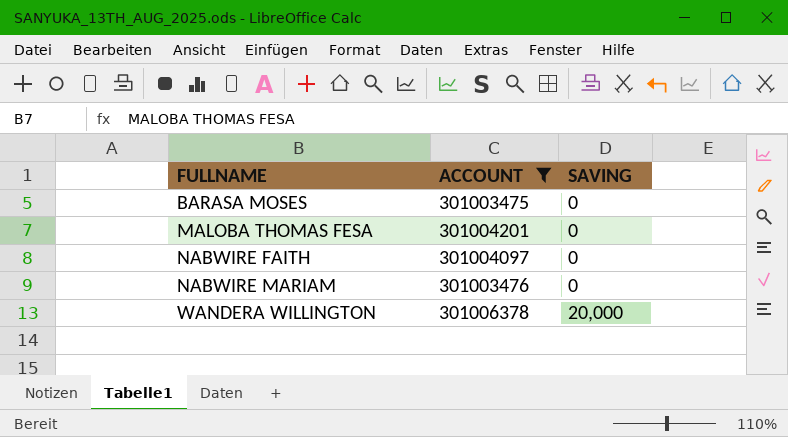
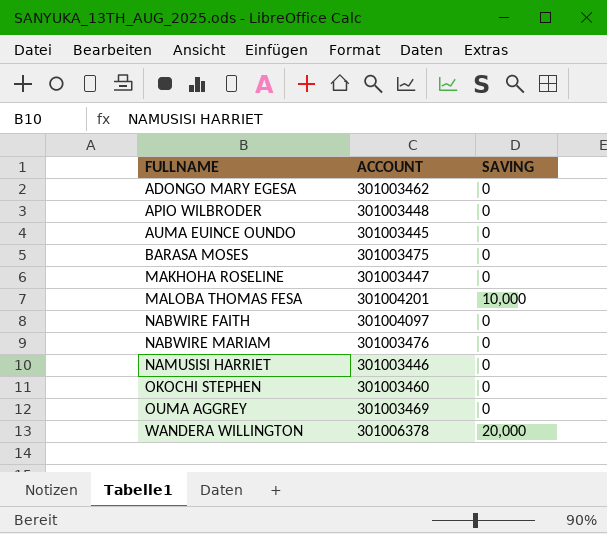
filter: ACCOUNT >= 301003475 -> none
MALOBA THOMAS FESA | SAVING: 0 -> 10,000

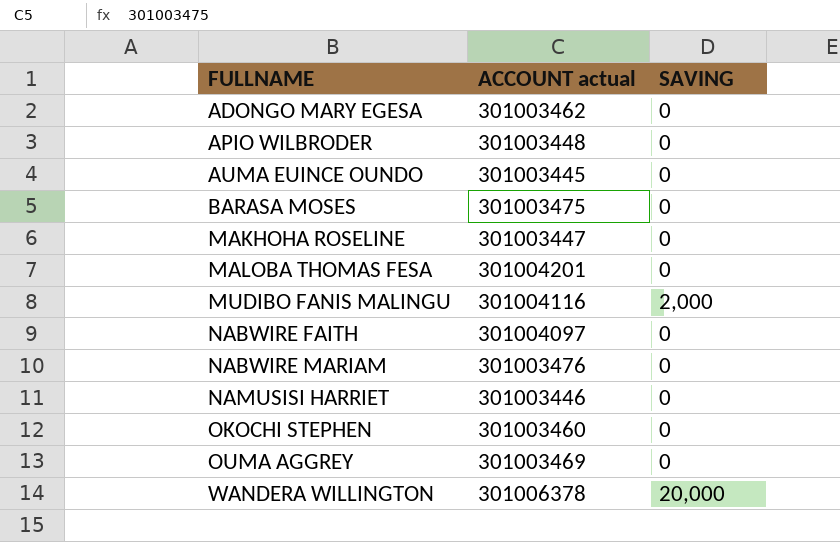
column name: ACCOUNT -> ACCOUNT actual
MALOBA THOMAS FESA | SAVING: 10,000 -> 0
row MUDIBO FANIS MALINGU: none -> 301004116 | 2,000

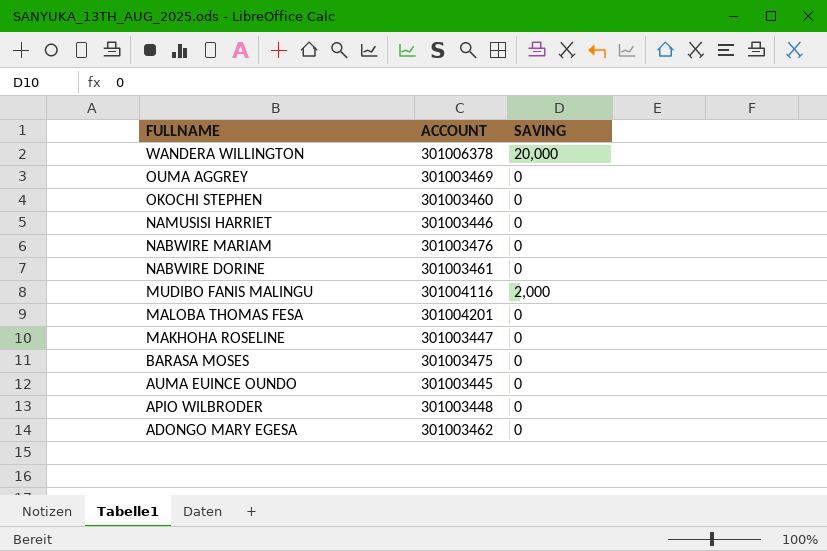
row order: FULLNAME ascending -> FULLNAME descending
column name: ACCOUNT actual -> ACCOUNT
row NABWIRE FAITH: 301004097 | 0 -> none
row NABWIRE DORINE: none -> 301003461 | 0

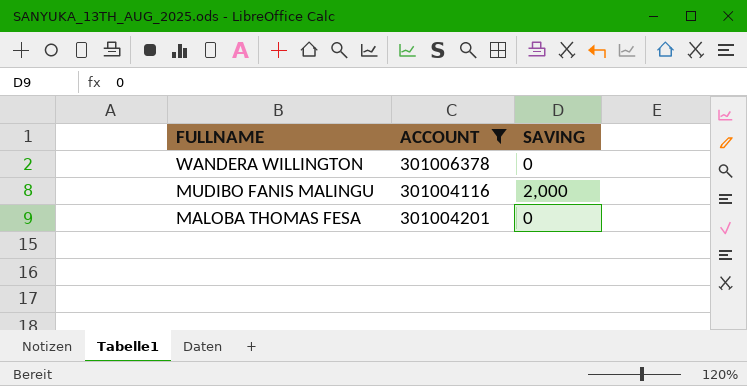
filter: none -> ACCOUNT >= 301004116
WANDERA WILLINGTON | SAVING: 20,000 -> 0

